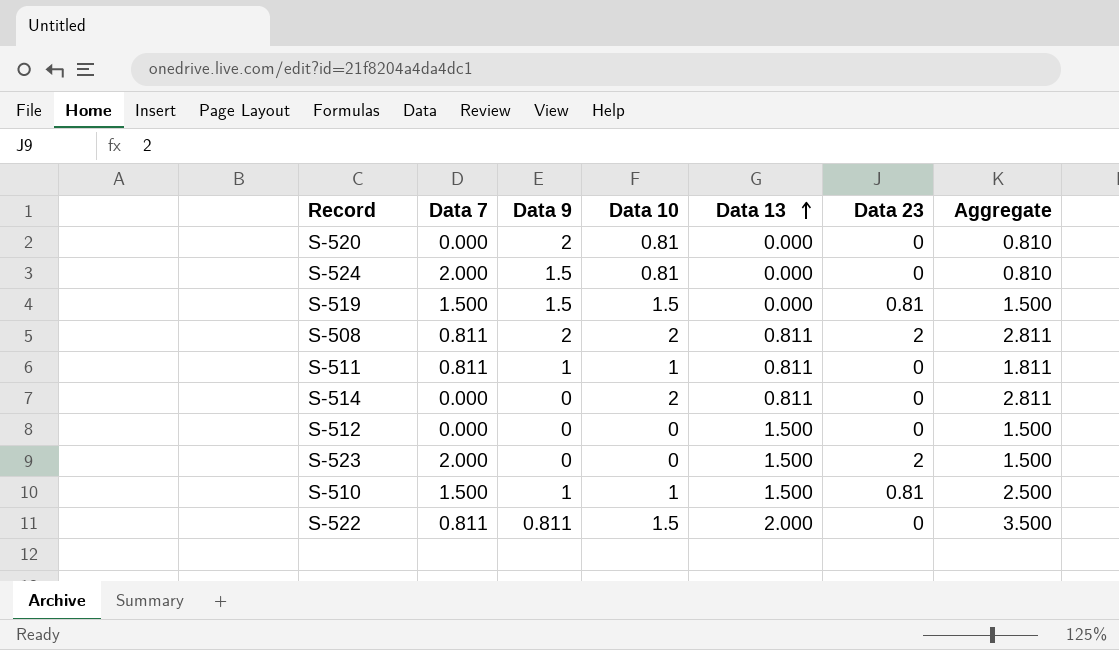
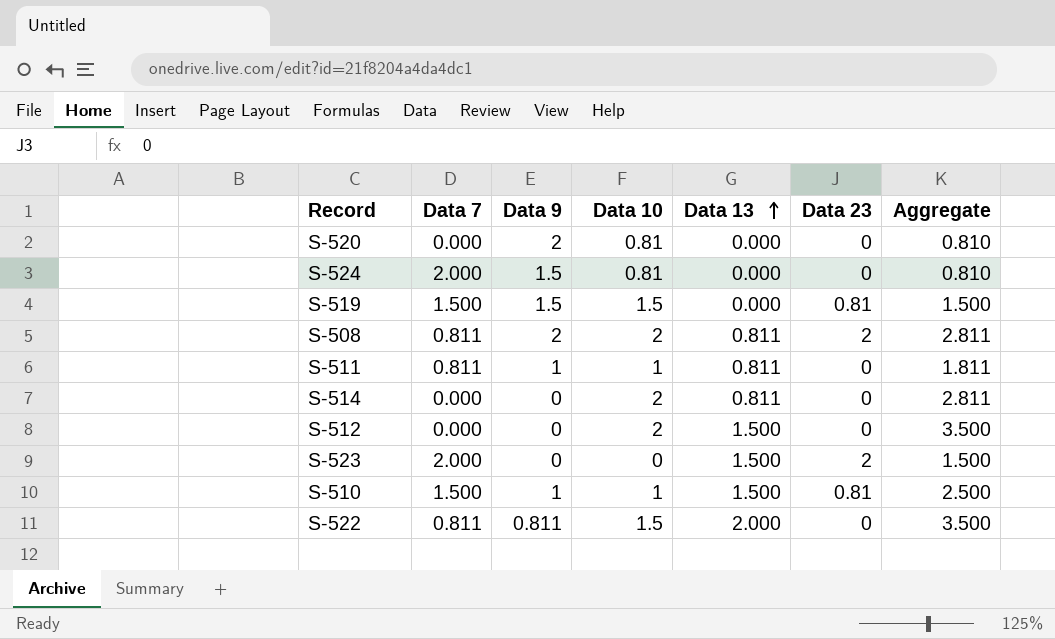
S-512 | Data 10: 0 -> 2
S-512 | Aggregate: 1.500 -> 3.500

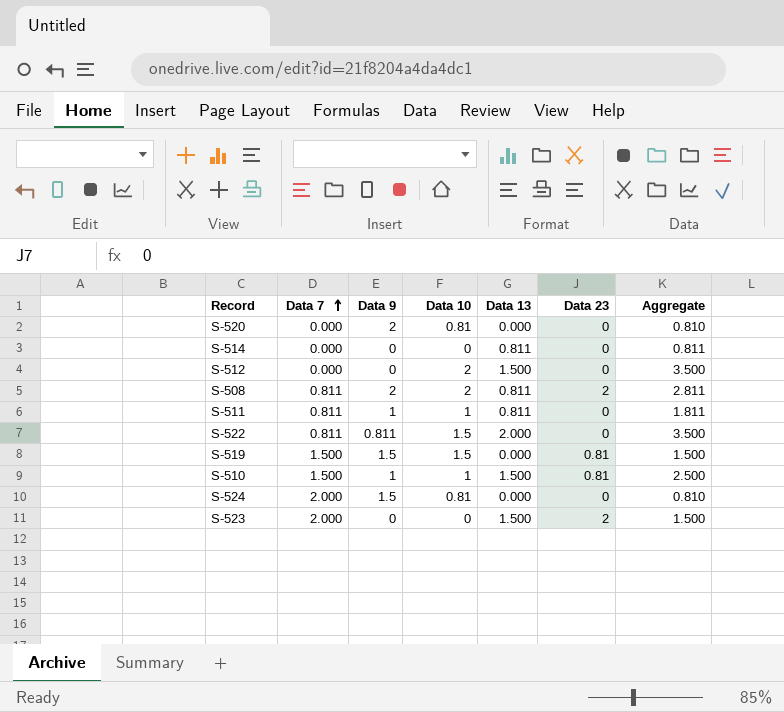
row order: Data 13 ascending -> Data 7 ascending
S-514 | Data 10: 2 -> 0
S-514 | Aggregate: 2.811 -> 0.811

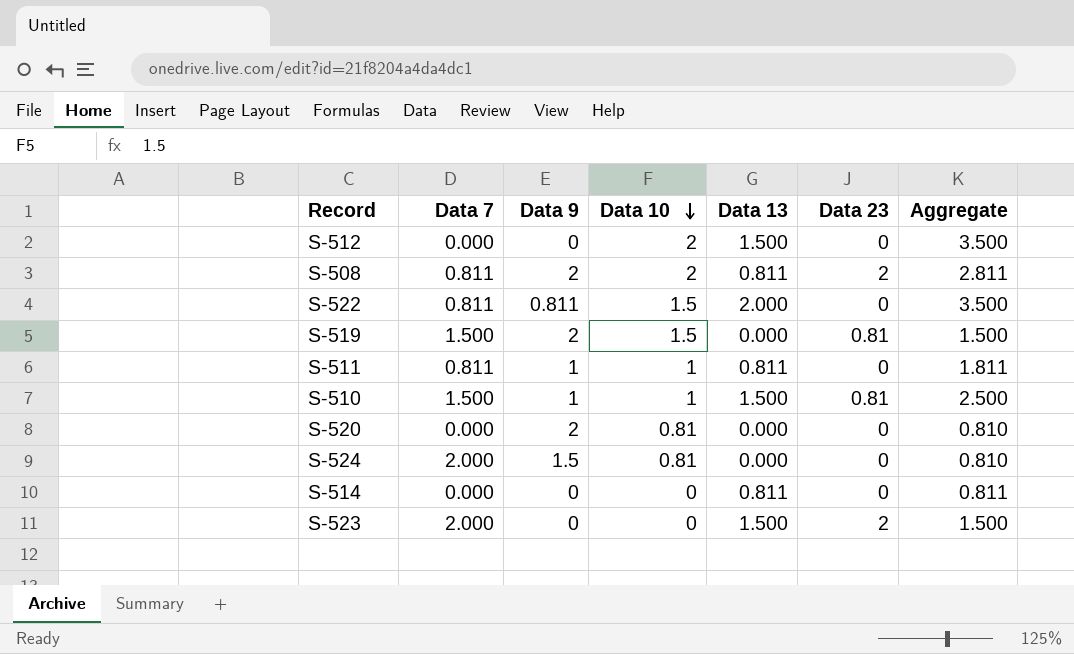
row order: Data 7 ascending -> Data 10 descending
S-519 | Data 9: 1.5 -> 2

